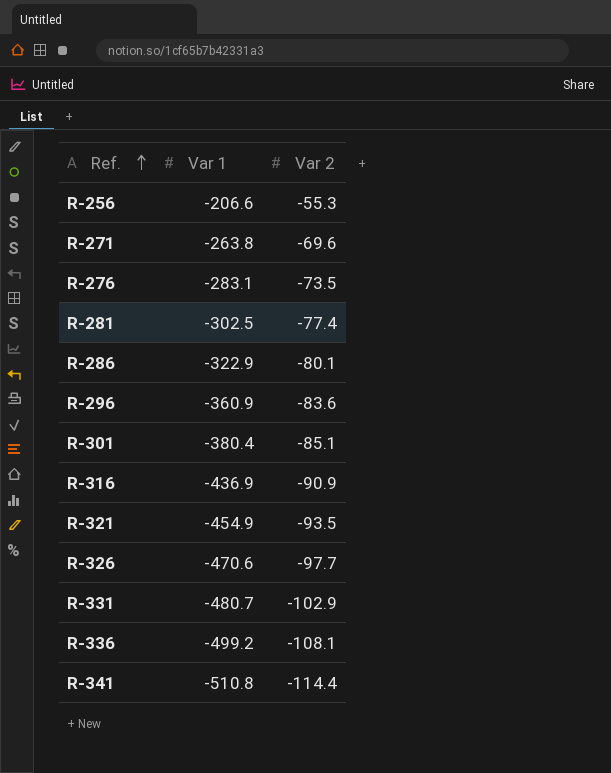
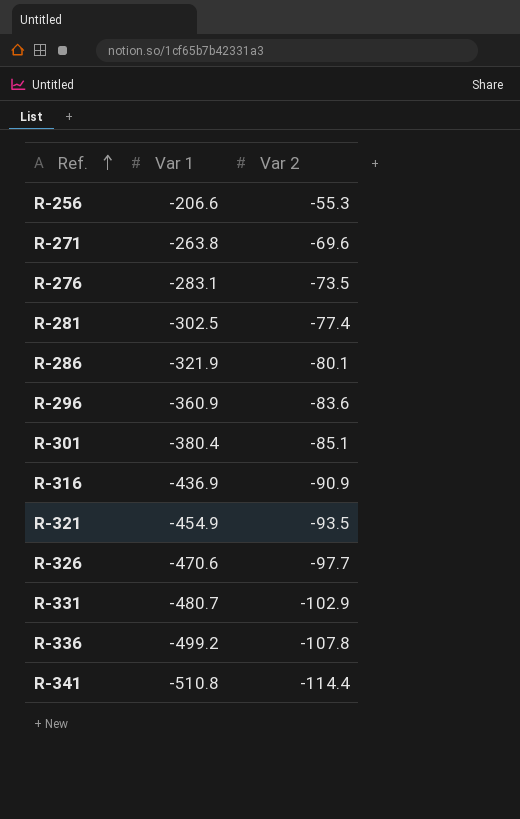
R-286 | Var 1: -322.9 -> -321.9
R-336 | Var 2: -108.1 -> -107.8

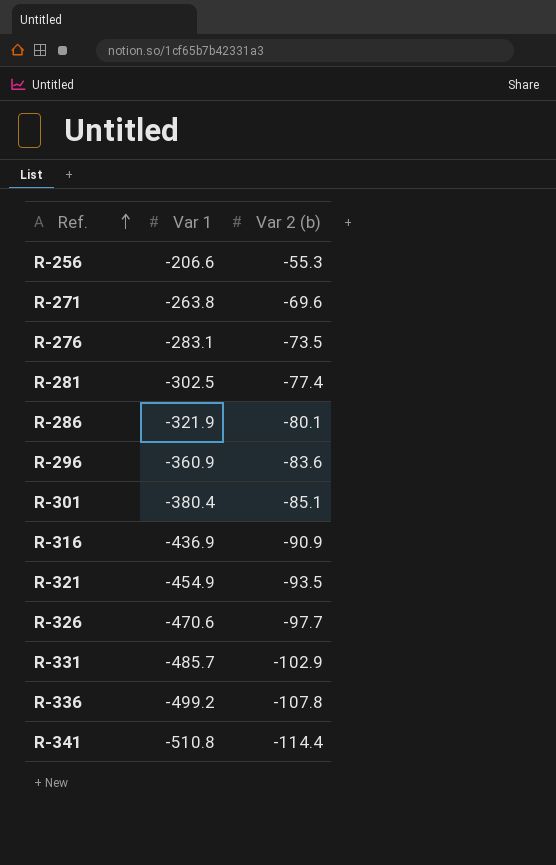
column name: Var 2 -> Var 2 (b)
R-331 | Var 1: -480.7 -> -485.7

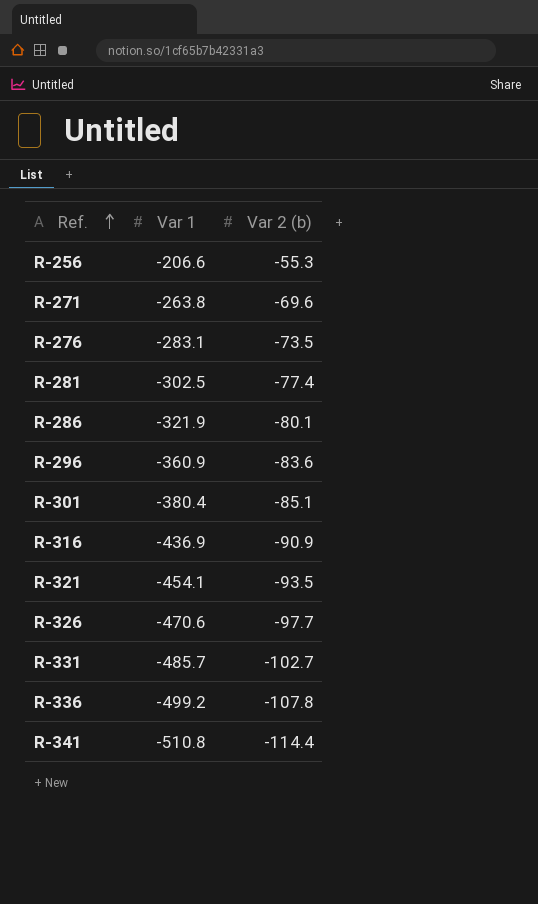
R-321 | Var 1: -454.9 -> -454.1
R-331 | Var 2 (b): -102.9 -> -102.7

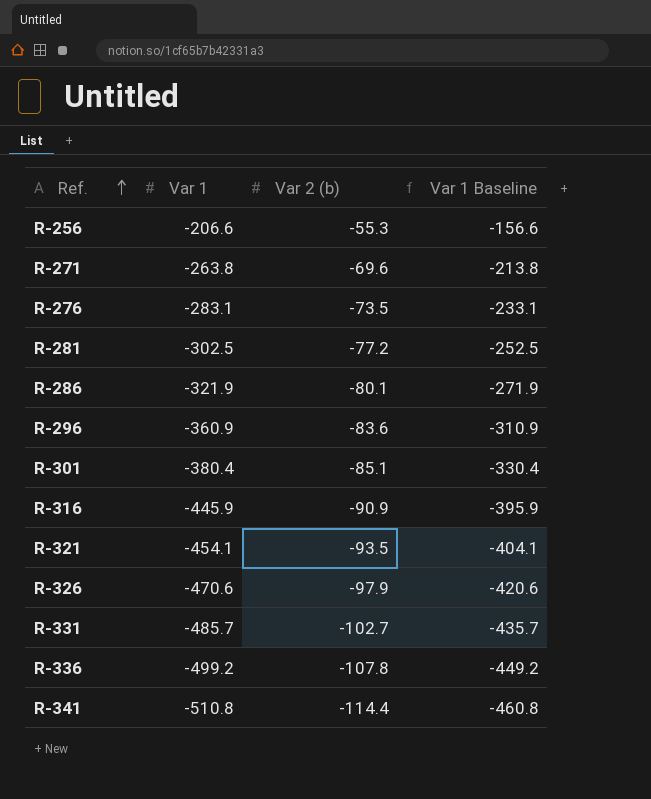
column Var 1 Baseline | formula: none -> [Var 1] + 50
R-281 | Var 2 (b): -77.4 -> -77.2
R-316 | Var 1: -436.9 -> -445.9
R-326 | Var 2 (b): -97.7 -> -97.9

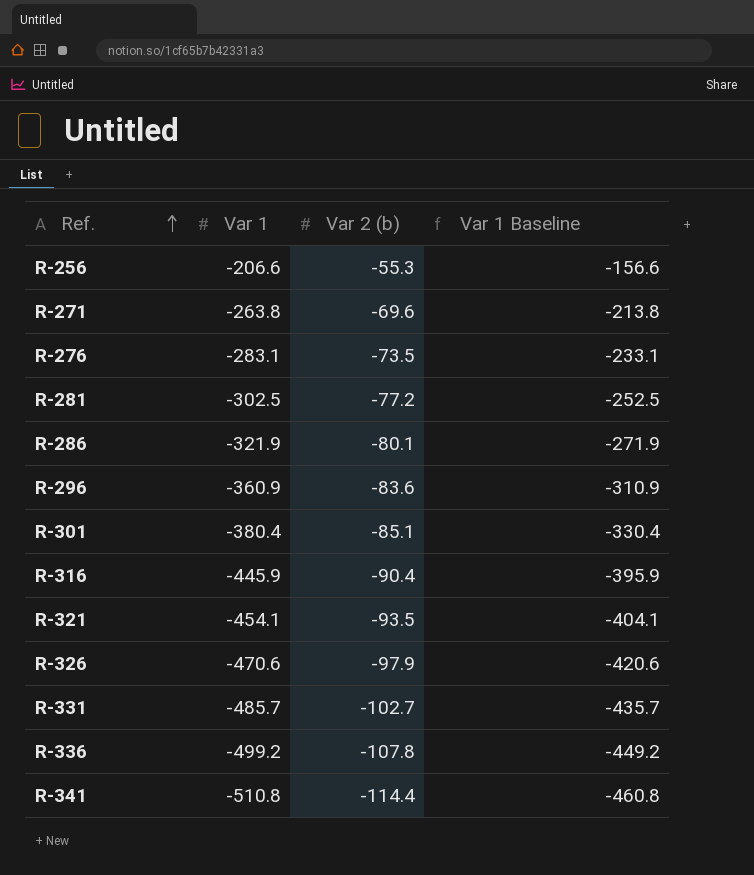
R-316 | Var 2 (b): -90.9 -> -90.4

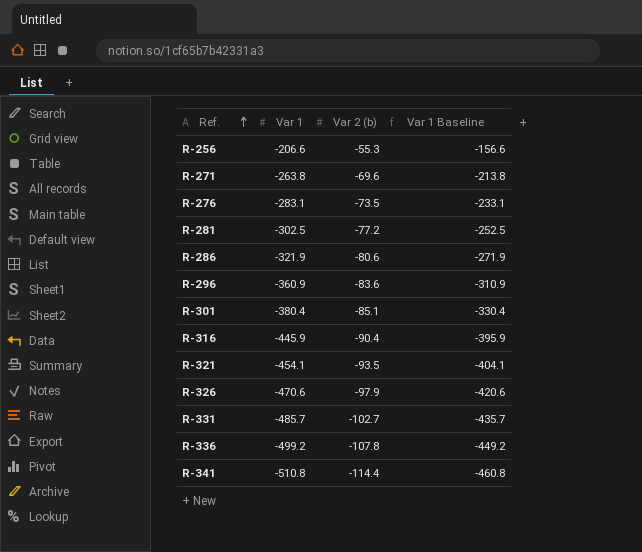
R-286 | Var 2 (b): -80.1 -> -80.6

